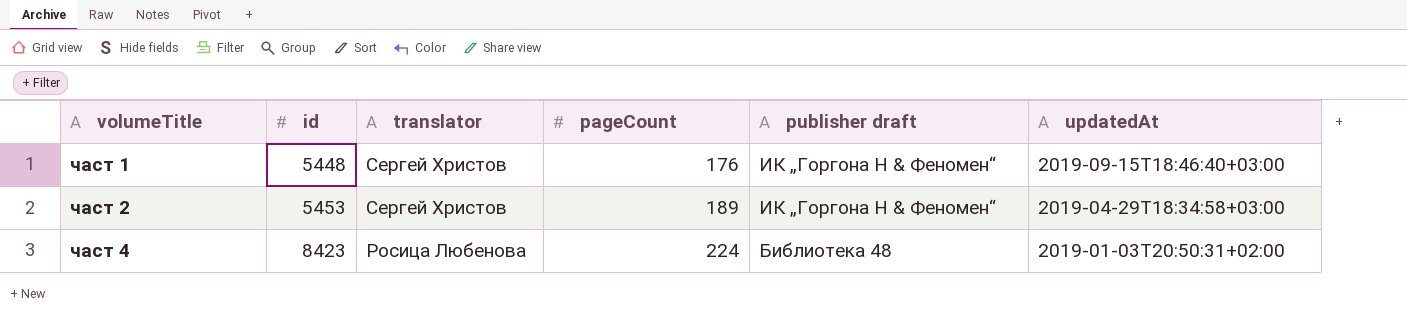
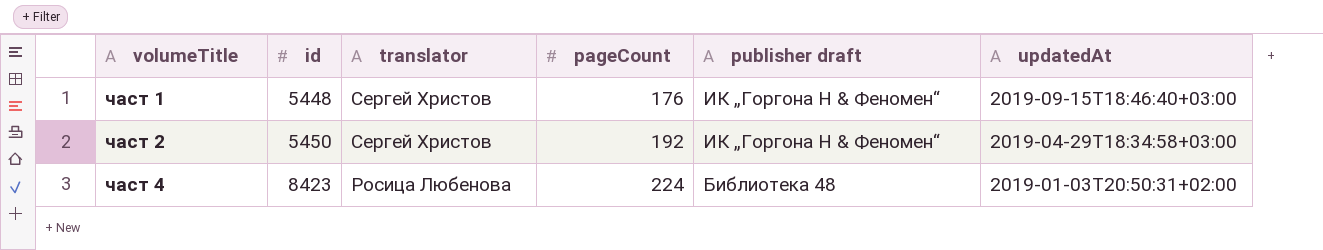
част 2 | id: 5453 -> 5450
част 2 | pageCount: 189 -> 192

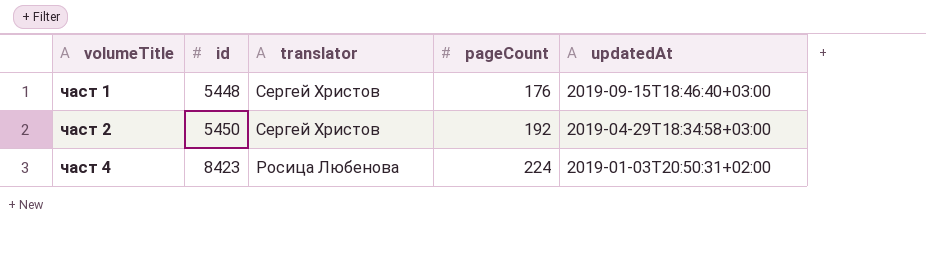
column publisher draft | position: 5 -> none

